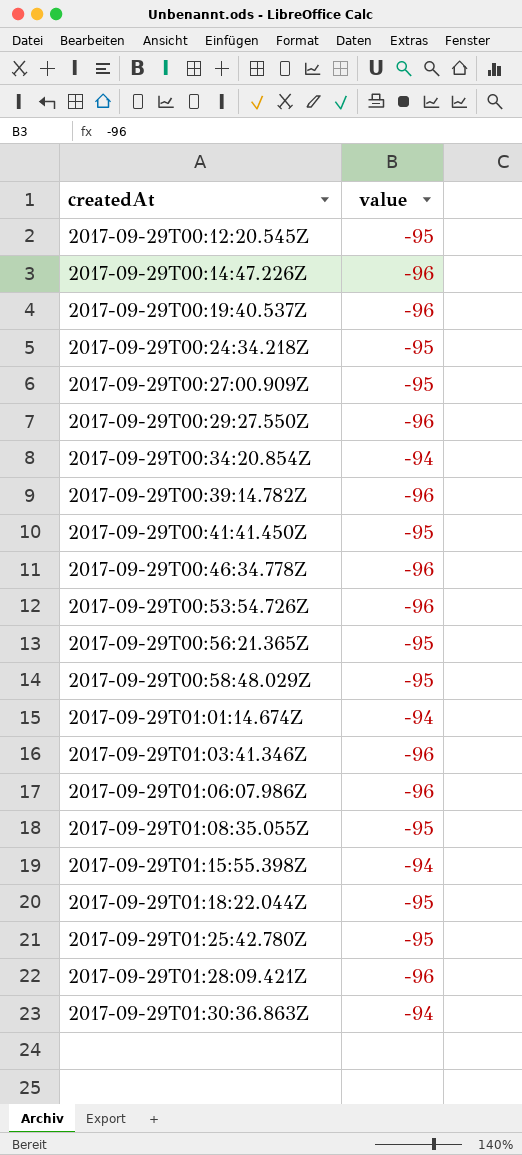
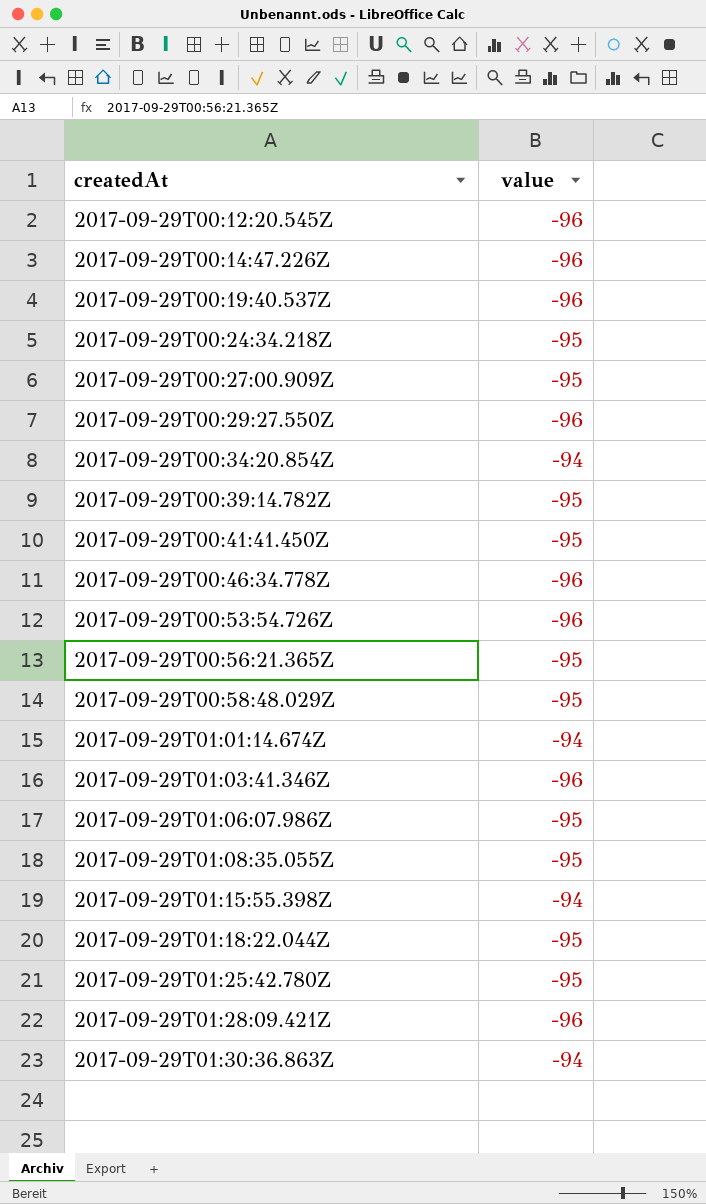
2017-09-29T00:12:20.545Z | value: -95 -> -96
2017-09-29T00:39:14.782Z | value: -96 -> -95
2017-09-29T01:06:07.986Z | value: -96 -> -95

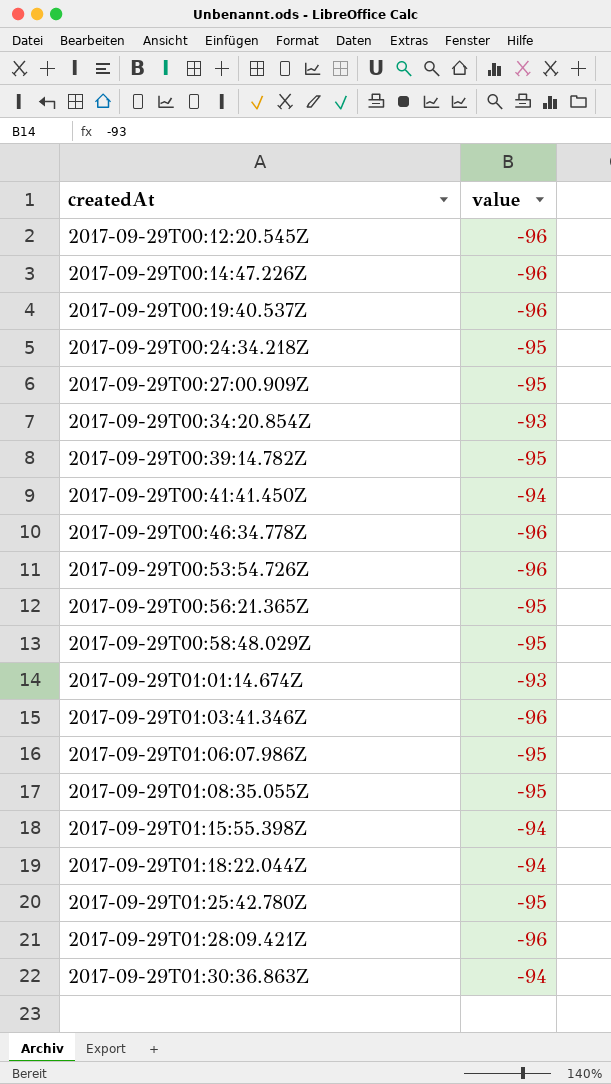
row 2017-09-29T00:29:27.550Z: -96 -> none
2017-09-29T00:34:20.854Z | value: -94 -> -93
2017-09-29T00:41:41.450Z | value: -95 -> -94
2017-09-29T01:01:14.674Z | value: -94 -> -93
2017-09-29T01:18:22.044Z | value: -95 -> -94

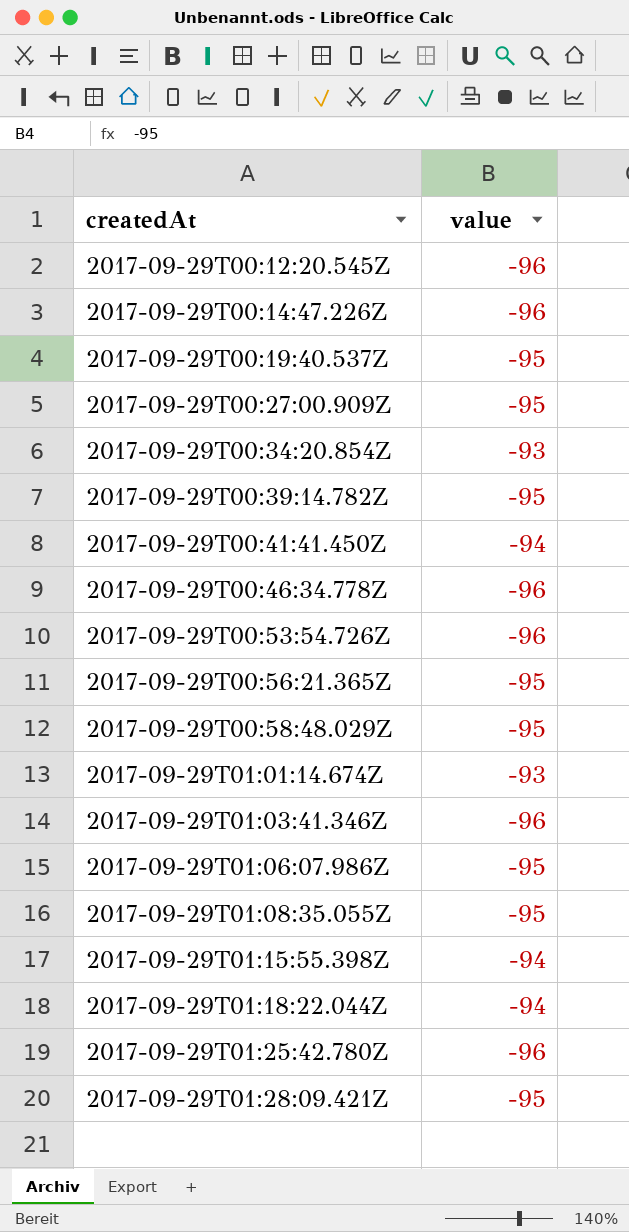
row 2017-09-29T00:24:34.218Z: -95 -> none
row 2017-09-29T01:30:36.863Z: -94 -> none
2017-09-29T00:19:40.537Z | value: -96 -> -95
2017-09-29T01:25:42.780Z | value: -95 -> -96
2017-09-29T01:28:09.421Z | value: -96 -> -95

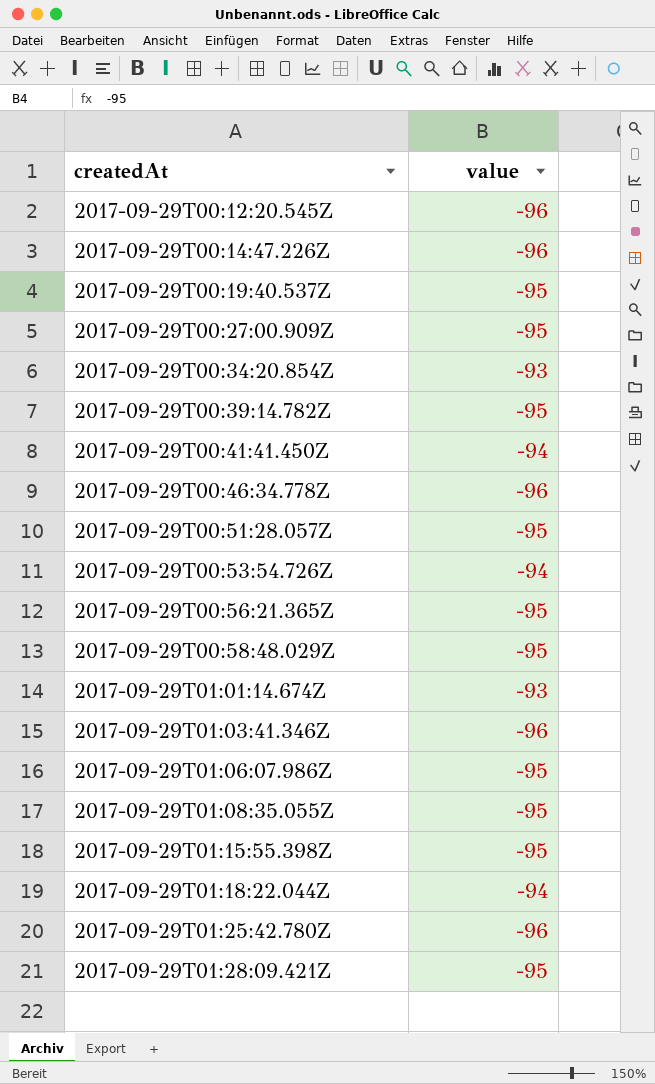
row 2017-09-29T00:51:28.057Z: none -> -95
2017-09-29T00:53:54.726Z | value: -96 -> -94
2017-09-29T01:15:55.398Z | value: -94 -> -95

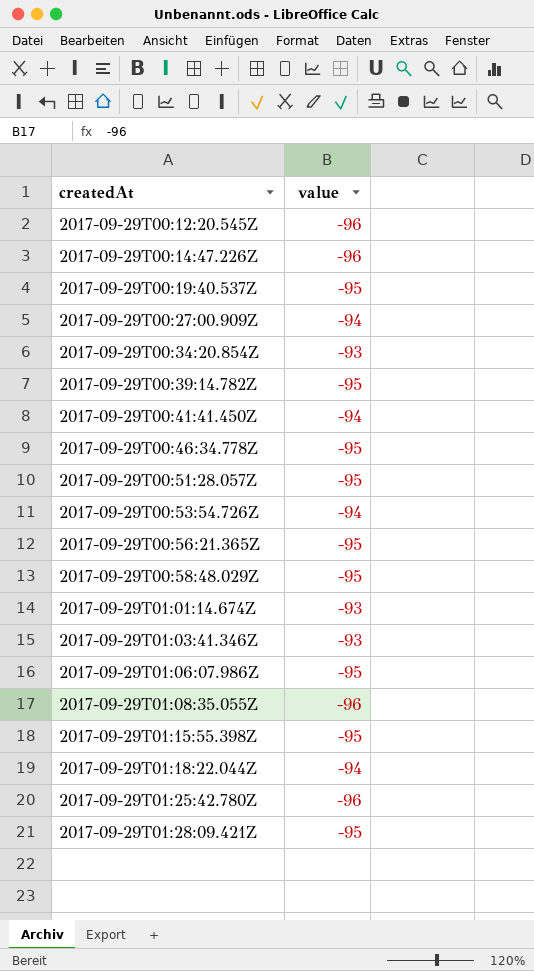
2017-09-29T00:27:00.909Z | value: -95 -> -94
2017-09-29T00:46:34.778Z | value: -96 -> -95
2017-09-29T01:03:41.346Z | value: -96 -> -93
2017-09-29T01:08:35.055Z | value: -95 -> -96

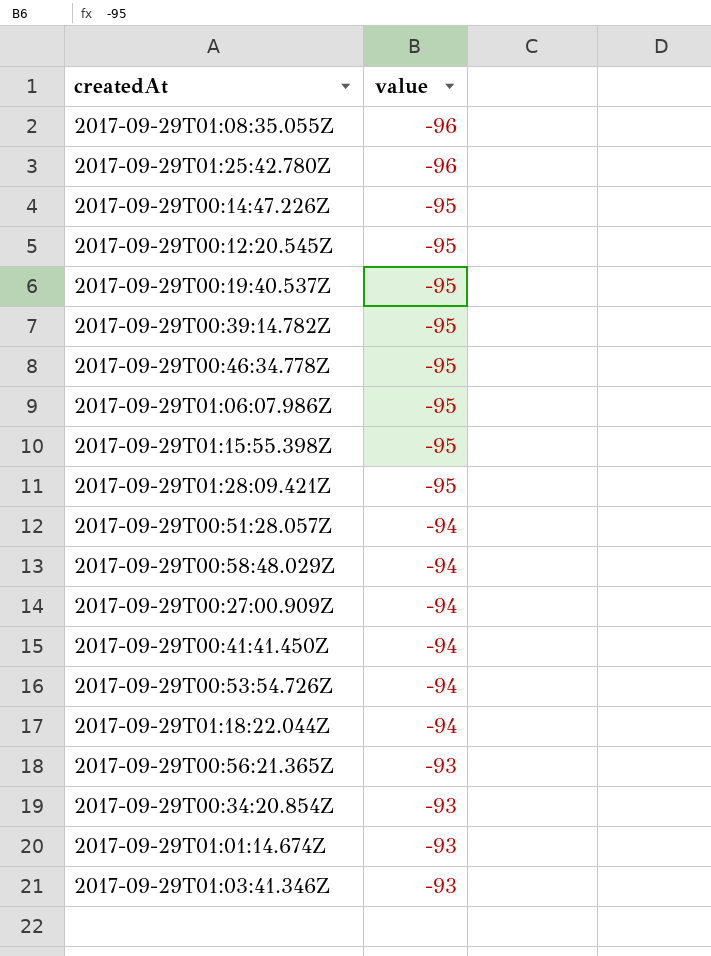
row order: createdAt ascending -> value ascending
2017-09-29T00:14:47.226Z | value: -96 -> -95
2017-09-29T00:12:20.545Z | value: -96 -> -95
2017-09-29T00:51:28.057Z | value: -95 -> -94
2017-09-29T00:58:48.029Z | value: -95 -> -94
2017-09-29T00:56:21.365Z | value: -95 -> -93

